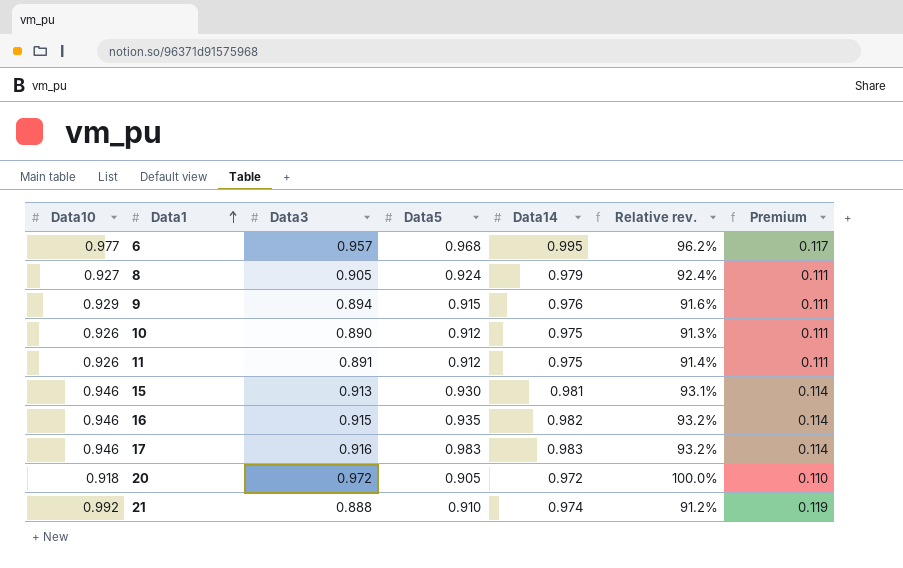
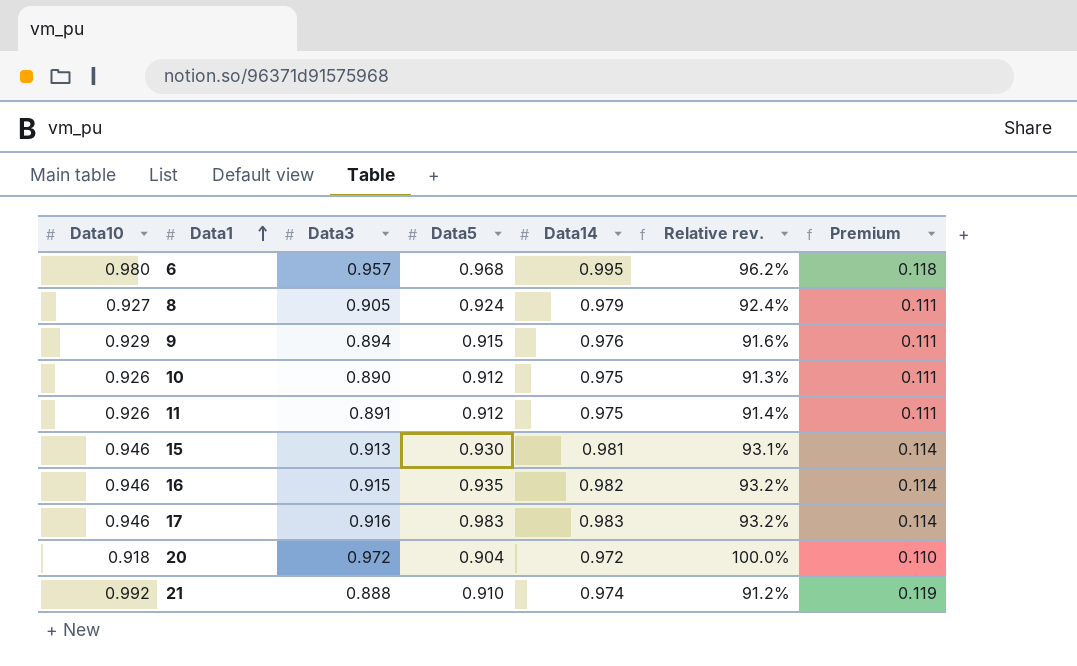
6 | Data10: 0.977 -> 0.980
6 | Premium: 0.117 -> 0.118
20 | Data5: 0.905 -> 0.904

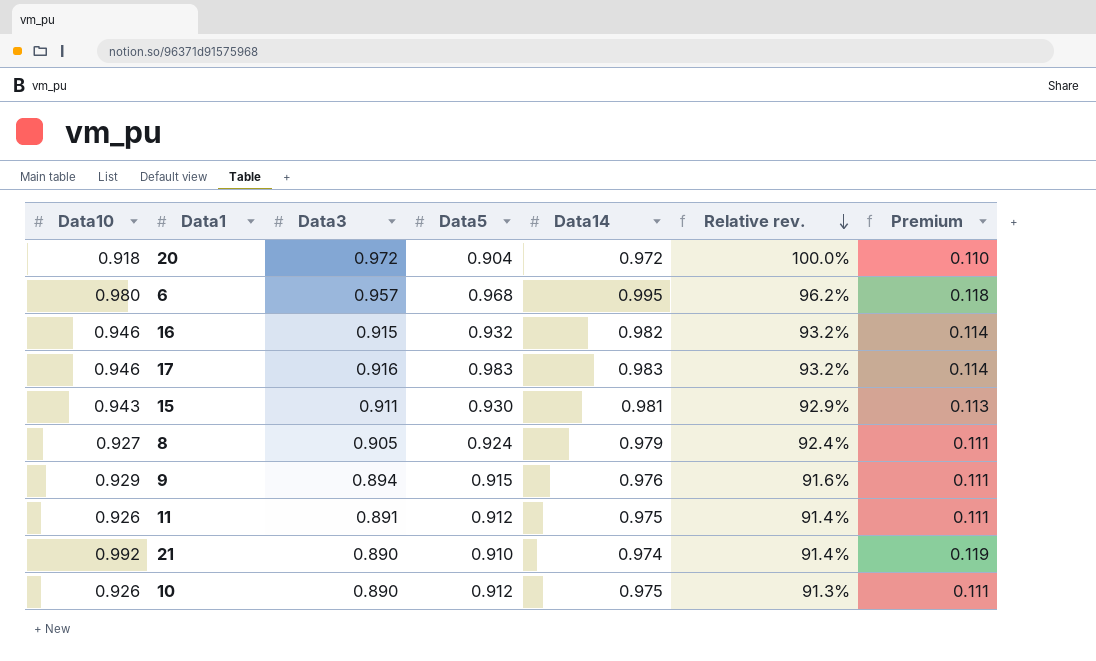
row order: Data1 ascending -> Relative rev. descending
16 | Data5: 0.935 -> 0.932
15 | Data10: 0.946 -> 0.943
15 | Data3: 0.913 -> 0.911
15 | Relative rev.: 93.1% -> 92.9%
15 | Premium: 0.114 -> 0.113
21 | Data3: 0.888 -> 0.890
21 | Relative rev.: 91.2% -> 91.4%

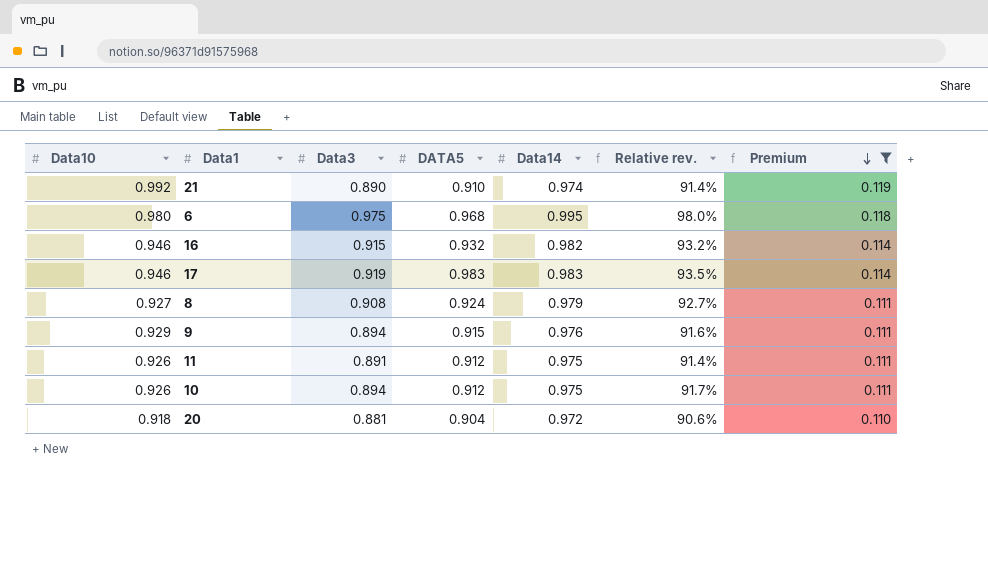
filter: none -> Premium != 0.113
row order: Relative rev. descending -> Premium descending
column name: Data5 -> DATA5
6 | Data3: 0.957 -> 0.975
6 | Relative rev.: 96.2% -> 98.0%
17 | Data3: 0.916 -> 0.919
17 | Relative rev.: 93.2% -> 93.5%
8 | Data3: 0.905 -> 0.908
8 | Relative rev.: 92.4% -> 92.7%
10 | Data3: 0.890 -> 0.894
10 | Relative rev.: 91.3% -> 91.7%
20 | Data3: 0.972 -> 0.881
20 | Relative rev.: 100.0% -> 90.6%

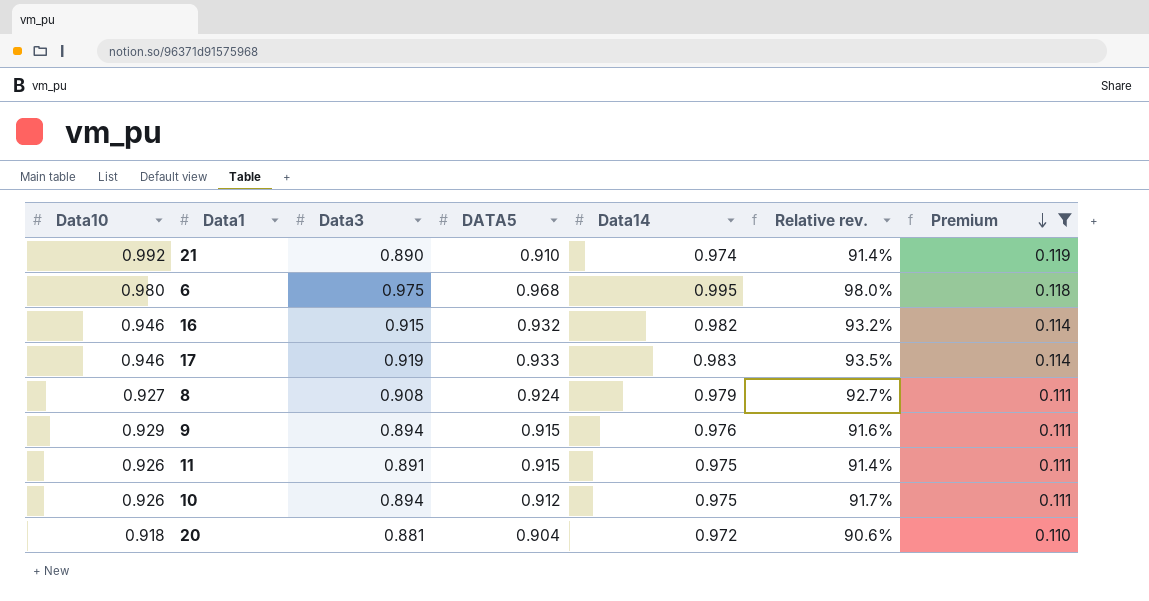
17 | DATA5: 0.983 -> 0.933
11 | DATA5: 0.912 -> 0.915

